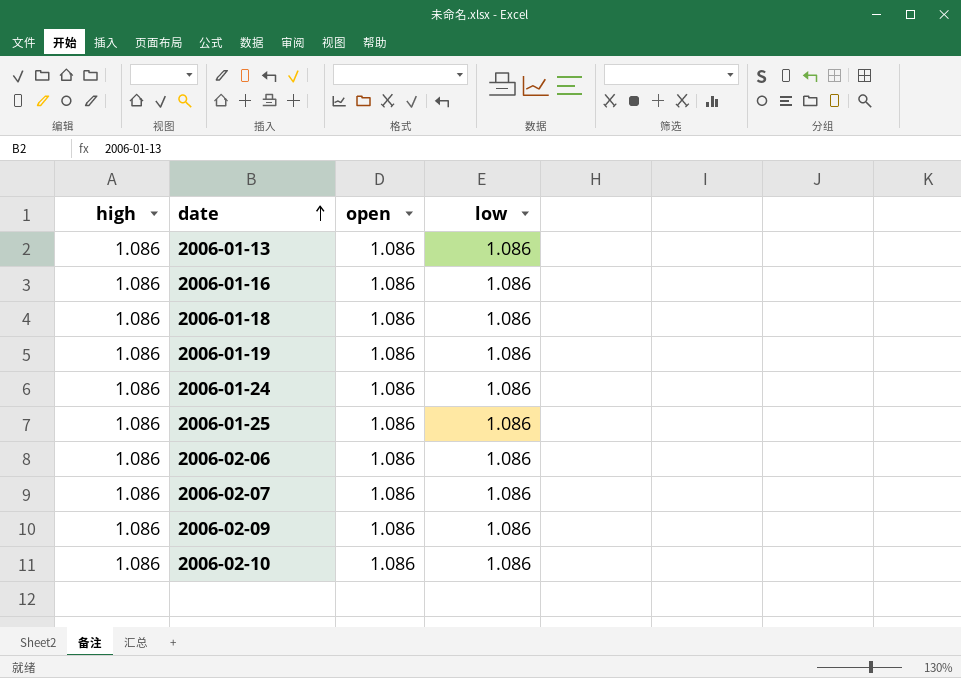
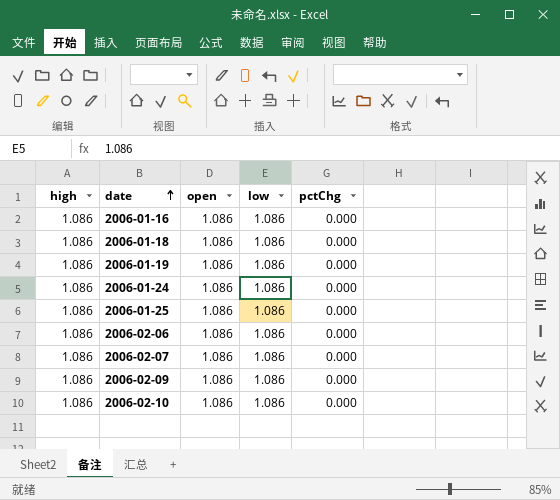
column pctChg | position: none -> 5
row 2006-01-13: 1.086 | 1.086 | 1.086 -> none

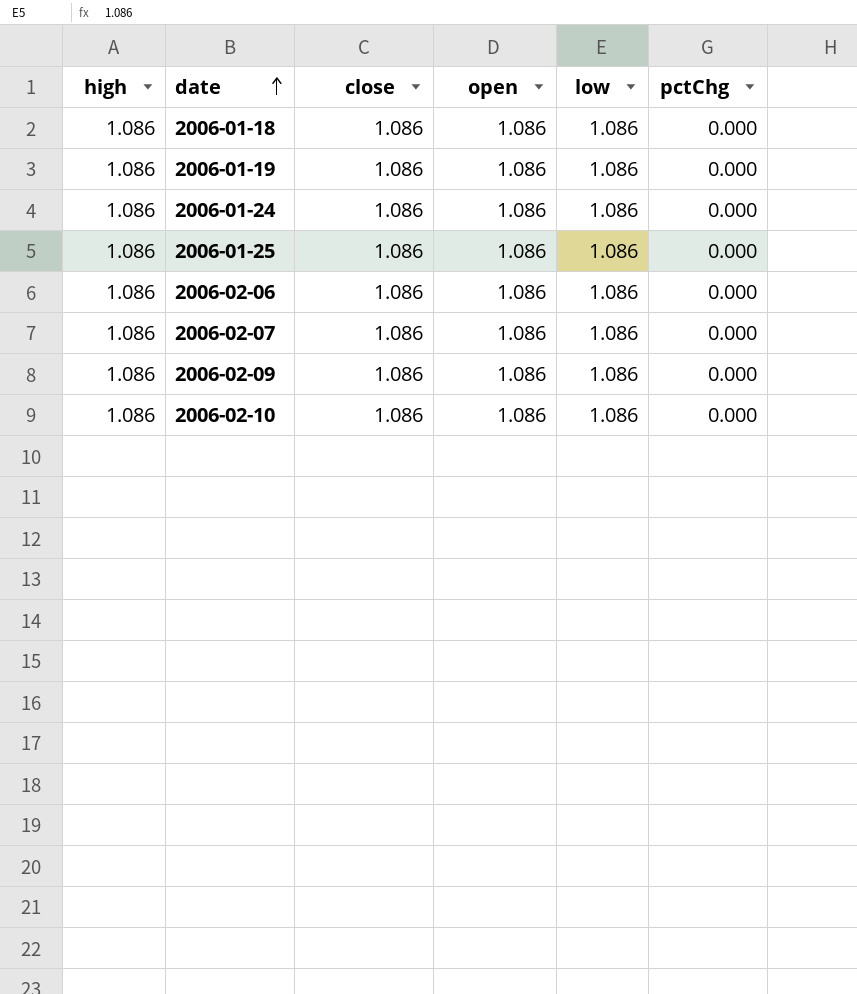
column close | position: none -> 3
row 2006-01-16: 1.086 | 1.086 | 1.086 | 0.000 -> none

